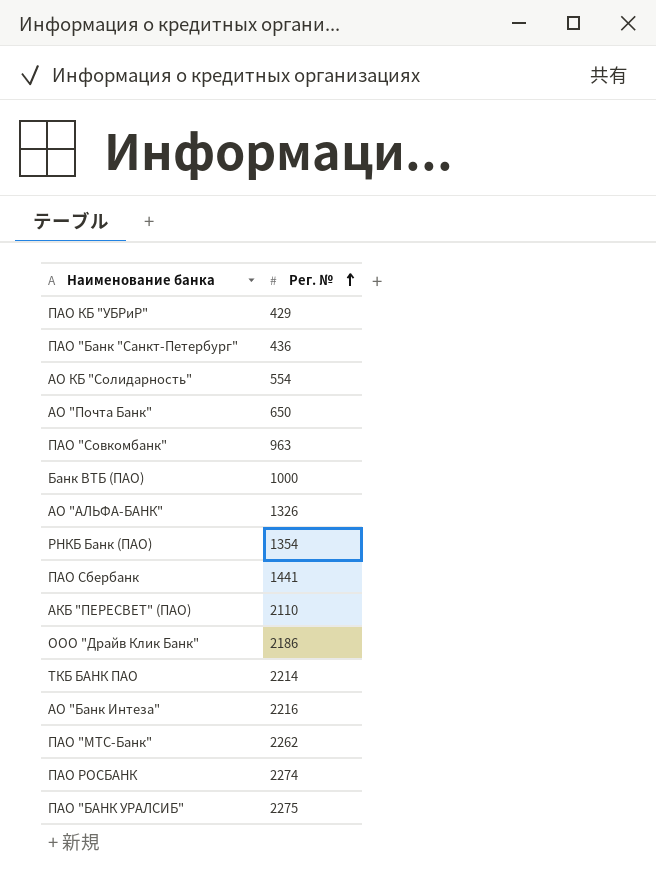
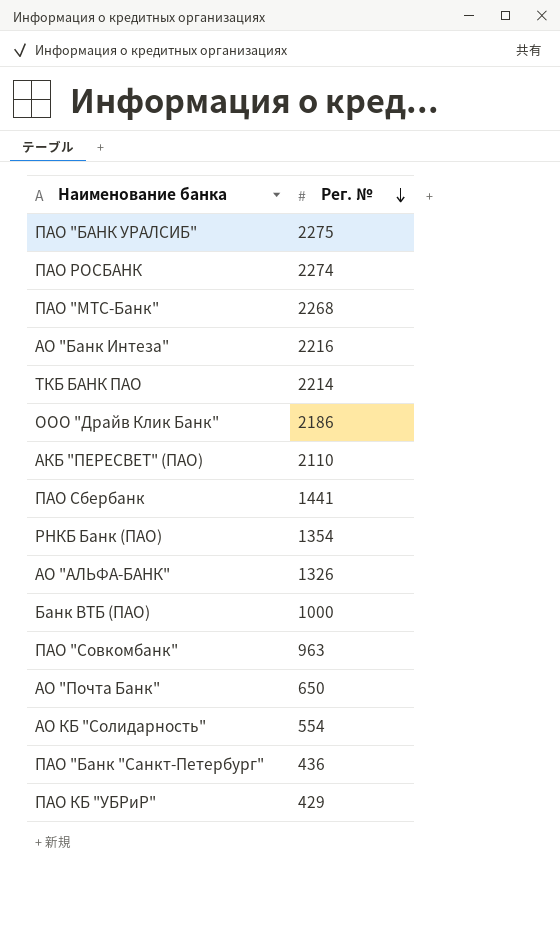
row order: Рег. № ascending -> Рег. № descending
ПАО "МТС-Банк" | Рег. №: 2262 -> 2268

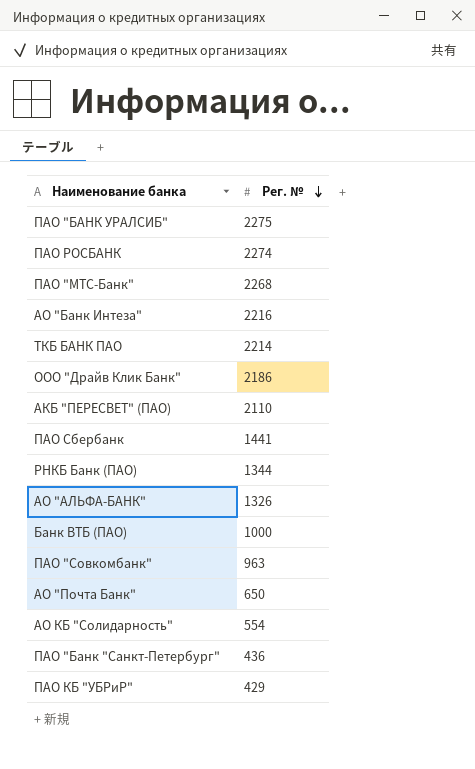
РНКБ Банк (ПАО) | Рег. №: 1354 -> 1344

